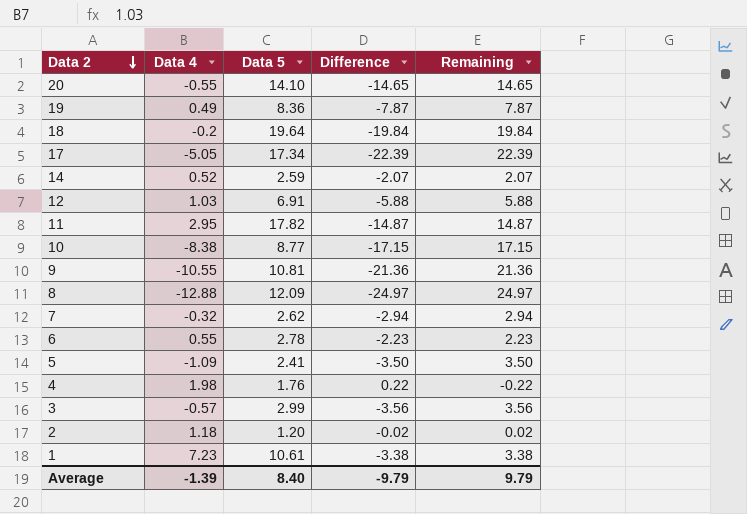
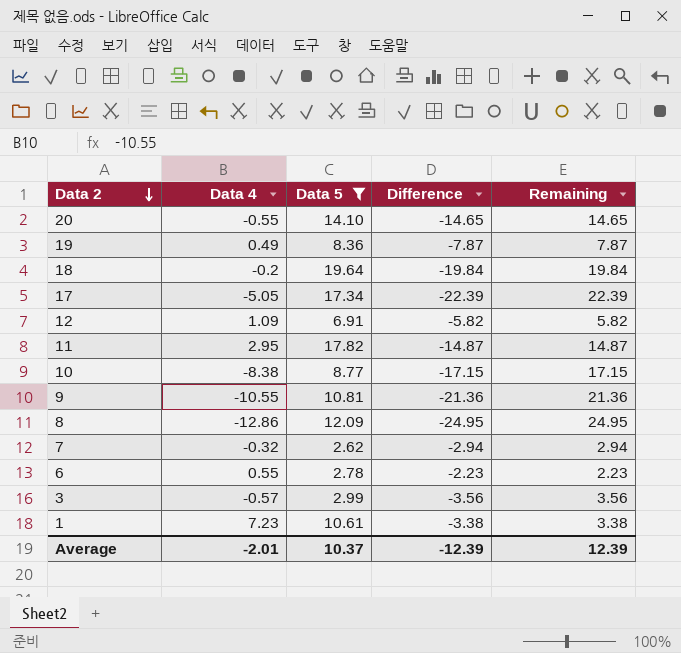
filter: none -> Data 5 >= 2.62
12 | Data 4: 1.03 -> 1.09
12 | Difference: -5.88 -> -5.82
12 | Remaining: 5.88 -> 5.82
8 | Data 4: -12.88 -> -12.86
8 | Difference: -24.97 -> -24.95
8 | Remaining: 24.97 -> 24.95
Average | Data 4: -1.39 -> -2.01
Average | Data 5: 8.40 -> 10.37
Average | Difference: -9.79 -> -12.39
Average | Remaining: 9.79 -> 12.39

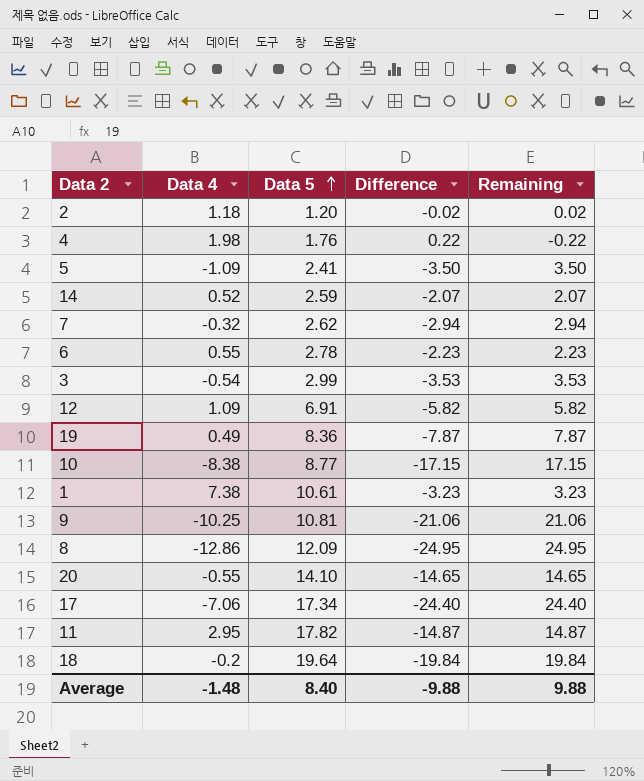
filter: Data 5 >= 2.62 -> none
row order: Data 2 descending -> Data 5 ascending
3 | Data 4: -0.57 -> -0.54
3 | Difference: -3.56 -> -3.53
3 | Remaining: 3.56 -> 3.53
1 | Data 4: 7.23 -> 7.38
1 | Difference: -3.38 -> -3.23
1 | Remaining: 3.38 -> 3.23
9 | Data 4: -10.55 -> -10.25
9 | Difference: -21.36 -> -21.06
9 | Remaining: 21.36 -> 21.06
17 | Data 4: -5.05 -> -7.06
17 | Difference: -22.39 -> -24.40
17 | Remaining: 22.39 -> 24.40
Average | Data 4: -2.01 -> -1.48
Average | Data 5: 10.37 -> 8.40
Average | Difference: -12.39 -> -9.88
Average | Remaining: 12.39 -> 9.88

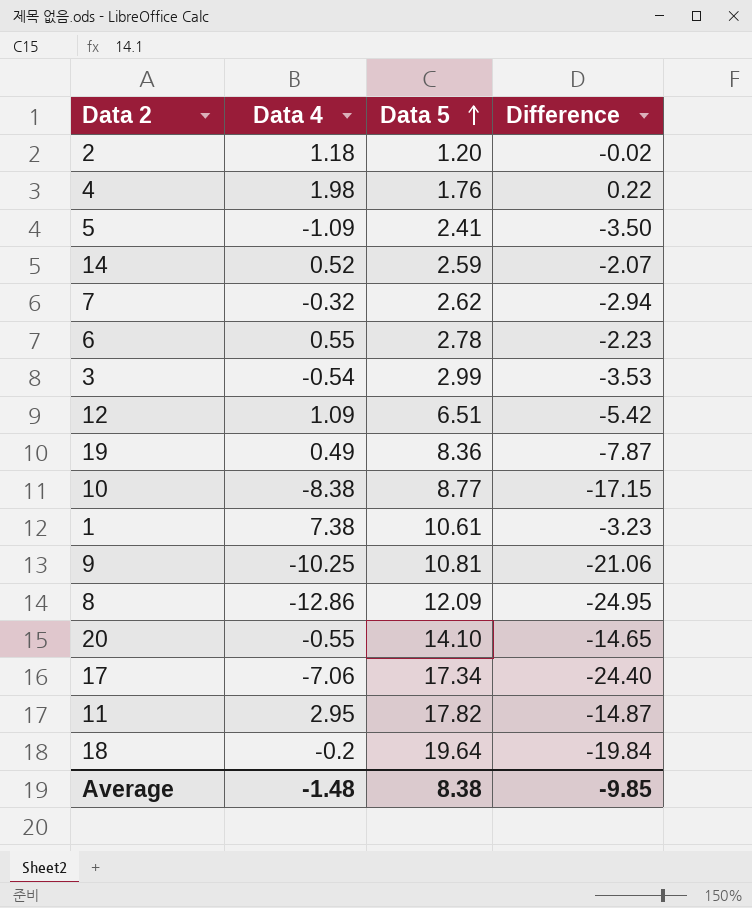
column Remaining | formula: [Data 5] - [Data 4] -> none
12 | Data 5: 6.91 -> 6.51
12 | Difference: -5.82 -> -5.42
Average | Data 5: 8.40 -> 8.38
Average | Difference: -9.88 -> -9.85

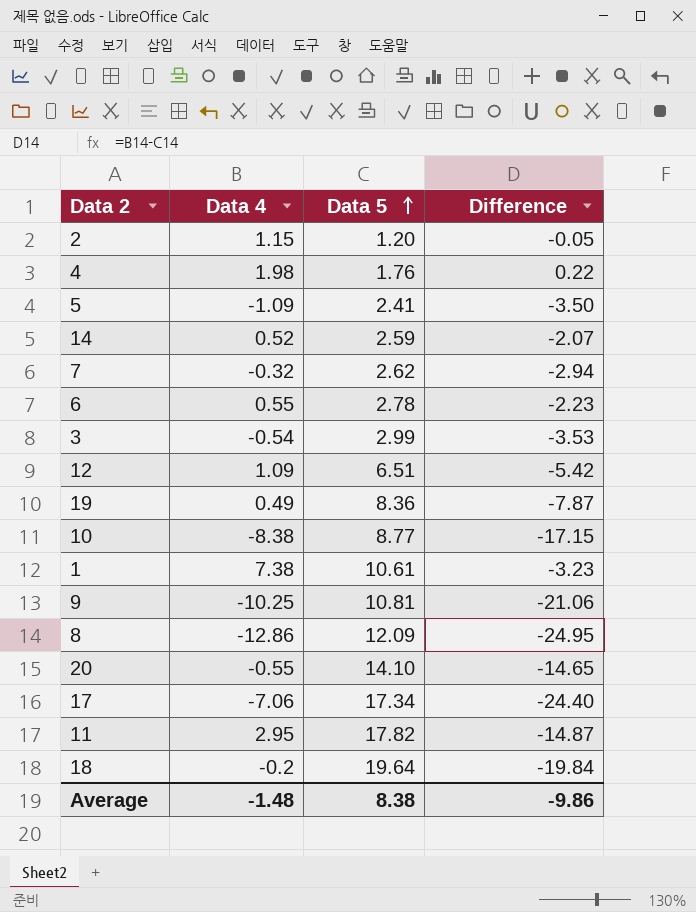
2 | Data 4: 1.18 -> 1.15
2 | Difference: -0.02 -> -0.05
Average | Difference: -9.85 -> -9.86

